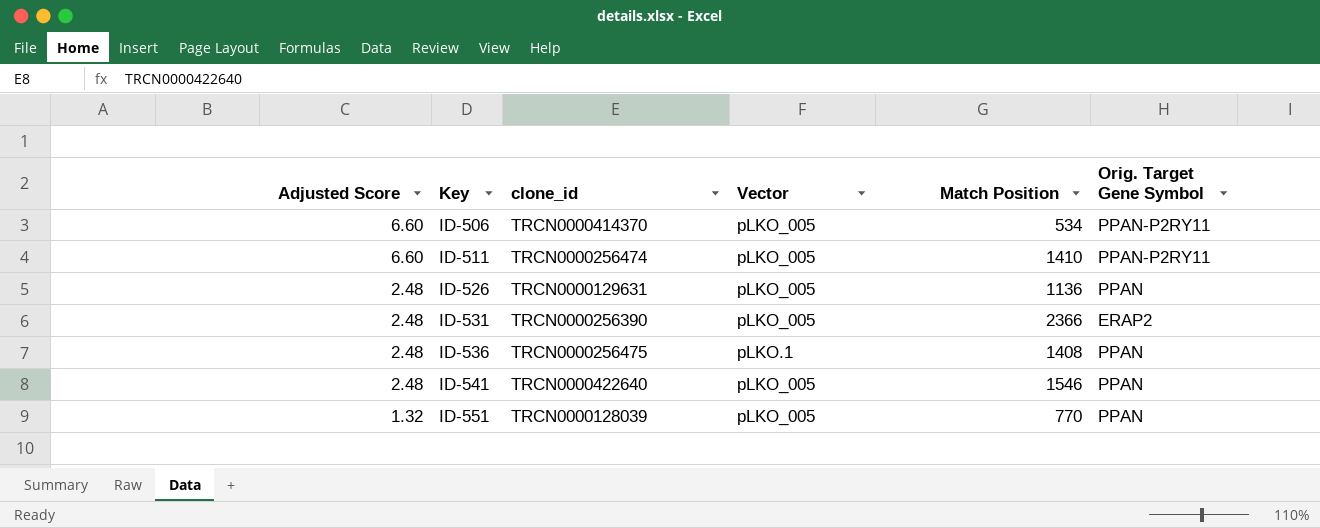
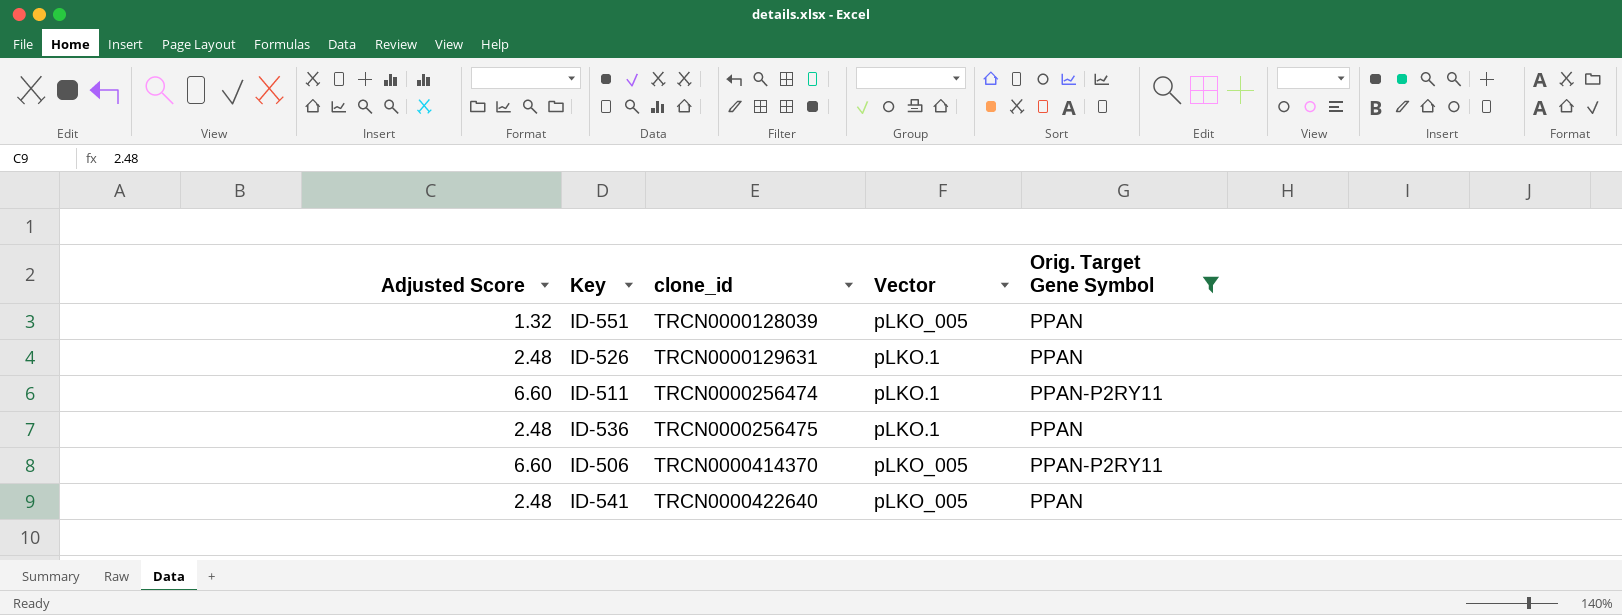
filter: none -> Orig. Target Gene Symbol != ERAP2
row order: Adjusted Score descending -> clone_id ascending
column Match Position | position: 5 -> none
ID-526 | Vector: pLKO_005 -> pLKO.1
ID-511 | Vector: pLKO_005 -> pLKO.1

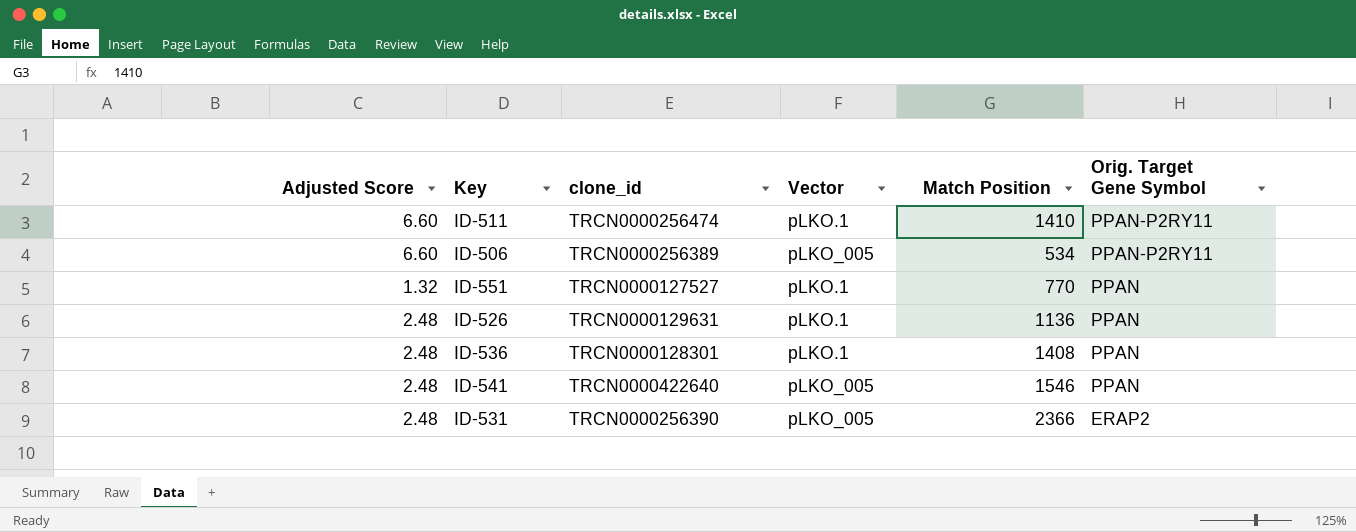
filter: Orig. Target Gene Symbol != ERAP2 -> none
row order: clone_id ascending -> Orig. Target Gene Symbol descending
column Match Position | position: none -> 5
ID-506 | clone_id: TRCN0000414370 -> TRCN0000256389
ID-551 | clone_id: TRCN0000128039 -> TRCN0000127527
ID-551 | Vector: pLKO_005 -> pLKO.1
ID-536 | clone_id: TRCN0000256475 -> TRCN0000128301

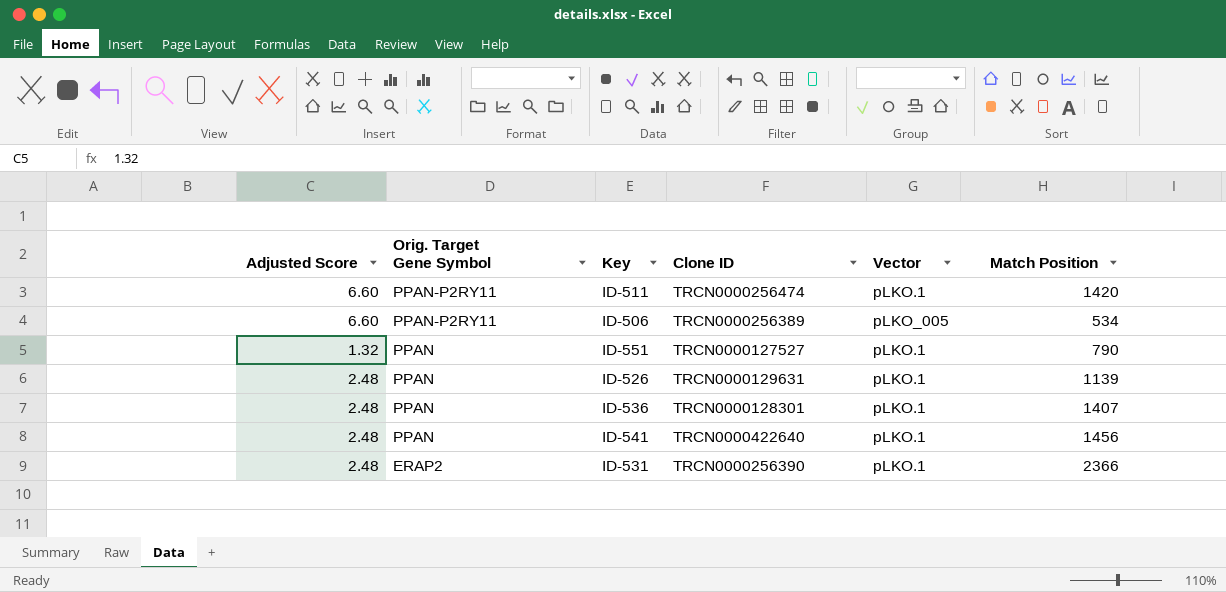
column Orig. Target Gene Symbol | position: 6 -> 2
column name: clone_id -> Clone ID
ID-511 | Match Position: 1410 -> 1420
ID-551 | Match Position: 770 -> 790
ID-526 | Match Position: 1136 -> 1139
ID-536 | Match Position: 1408 -> 1407
ID-541 | Vector: pLKO_005 -> pLKO.1
ID-541 | Match Position: 1546 -> 1456
ID-531 | Vector: pLKO_005 -> pLKO.1

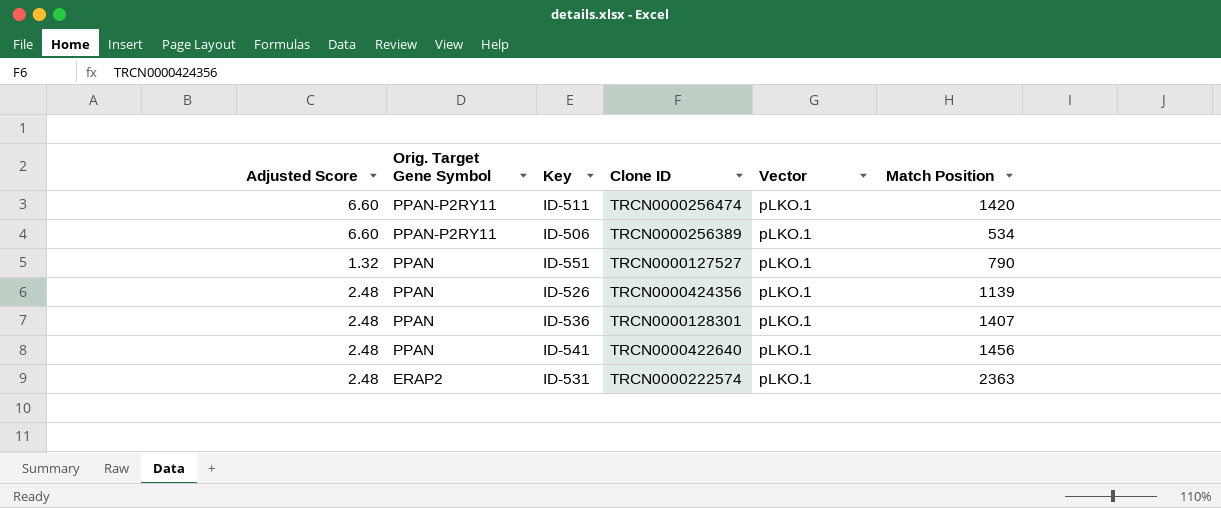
ID-506 | Vector: pLKO_005 -> pLKO.1
ID-526 | Clone ID: TRCN0000129631 -> TRCN0000424356
ID-531 | Clone ID: TRCN0000256390 -> TRCN0000222574
ID-531 | Match Position: 2366 -> 2363

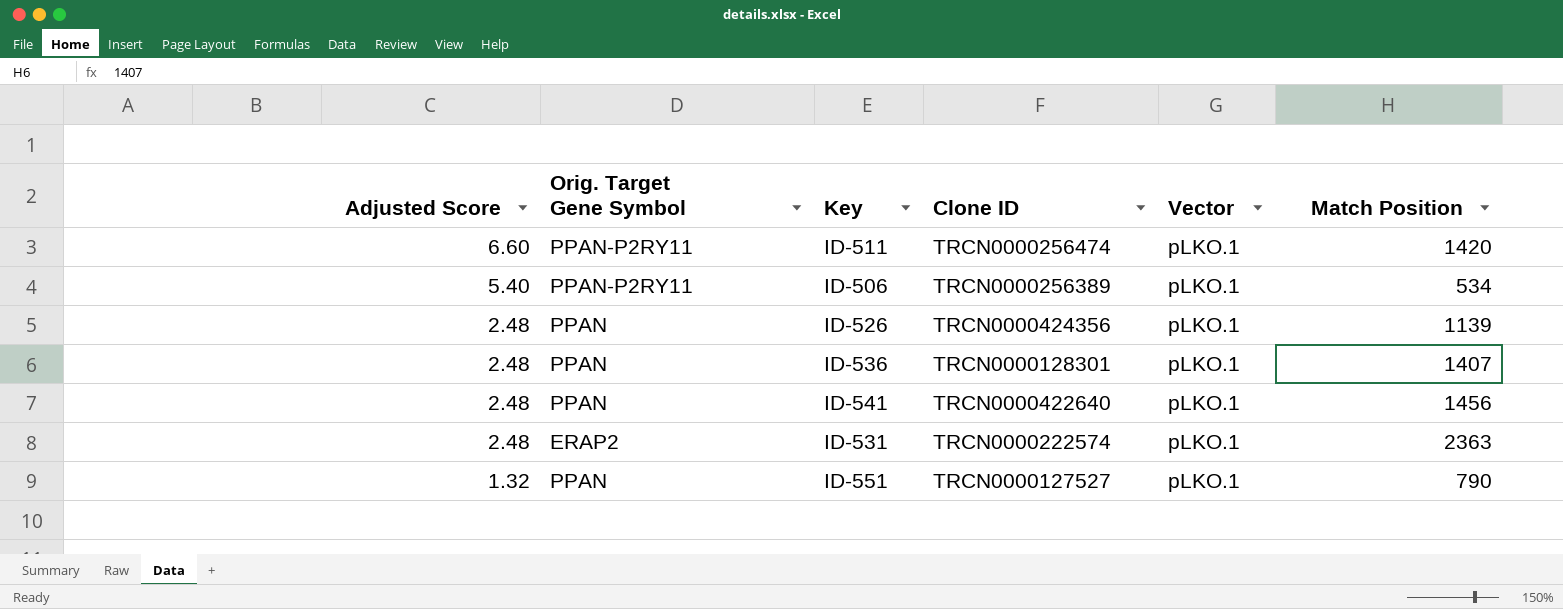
row order: Orig. Target Gene Symbol descending -> Adjusted Score descending
ID-506 | Adjusted Score: 6.60 -> 5.40

